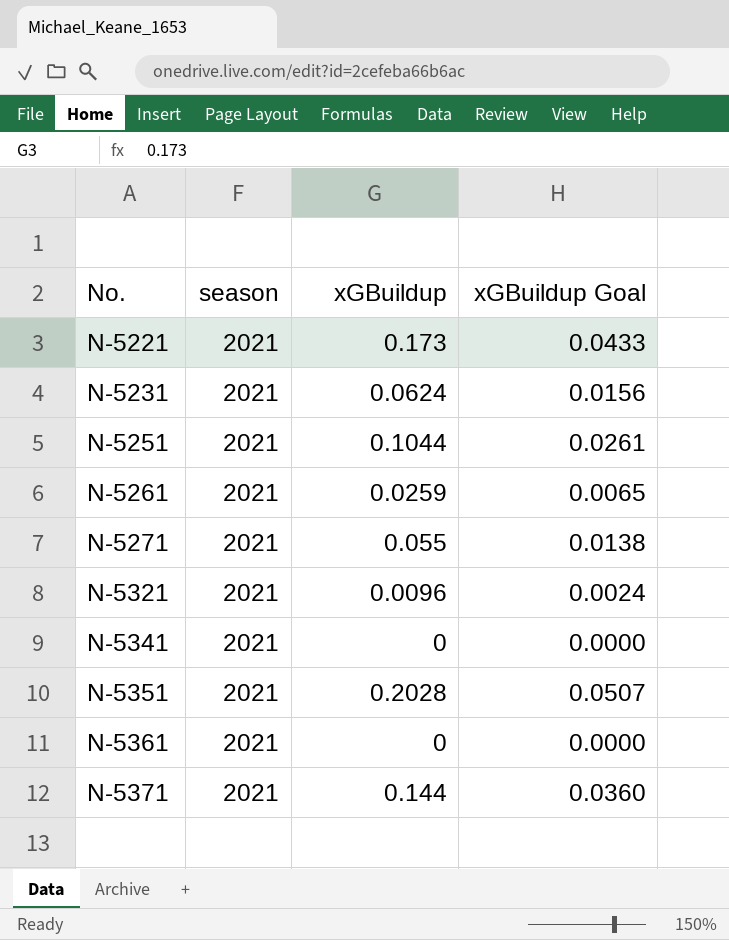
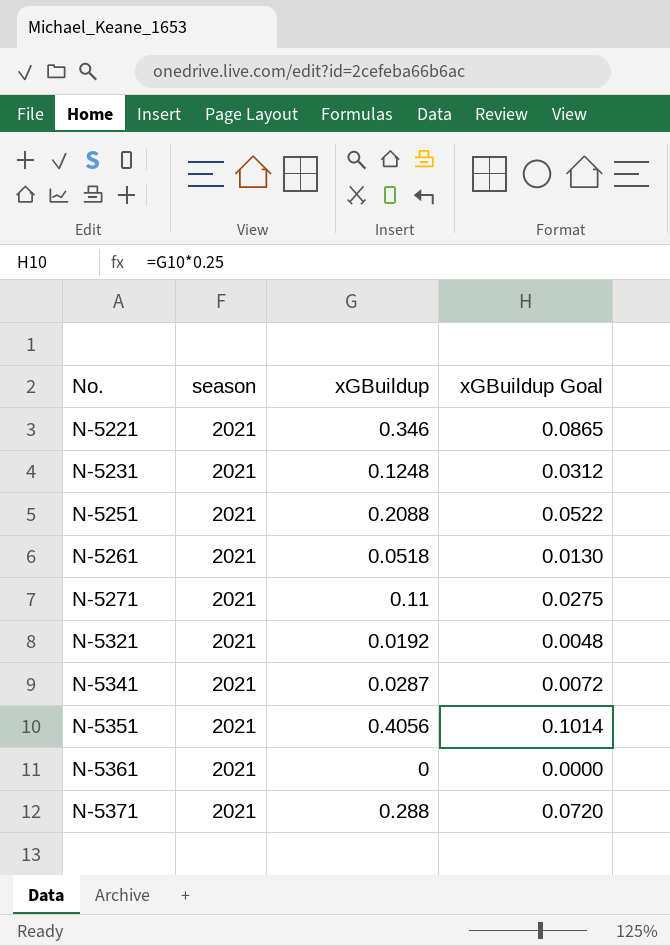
N-5221 | xGBuildup: 0.173 -> 0.346
N-5221 | xGBuildup Goal: 0.0433 -> 0.0865
N-5231 | xGBuildup: 0.0624 -> 0.1248
N-5231 | xGBuildup Goal: 0.0156 -> 0.0312
N-5251 | xGBuildup: 0.1044 -> 0.2088
N-5251 | xGBuildup Goal: 0.0261 -> 0.0522
N-5261 | xGBuildup: 0.0259 -> 0.0518
N-5261 | xGBuildup Goal: 0.0065 -> 0.0130
N-5271 | xGBuildup: 0.055 -> 0.11
N-5271 | xGBuildup Goal: 0.0138 -> 0.0275
N-5321 | xGBuildup: 0.0096 -> 0.0192
N-5321 | xGBuildup Goal: 0.0024 -> 0.0048
N-5341 | xGBuildup: 0 -> 0.0287
N-5341 | xGBuildup Goal: 0.0000 -> 0.0072
N-5351 | xGBuildup: 0.2028 -> 0.4056
N-5351 | xGBuildup Goal: 0.0507 -> 0.1014
N-5371 | xGBuildup: 0.144 -> 0.288
N-5371 | xGBuildup Goal: 0.0360 -> 0.0720

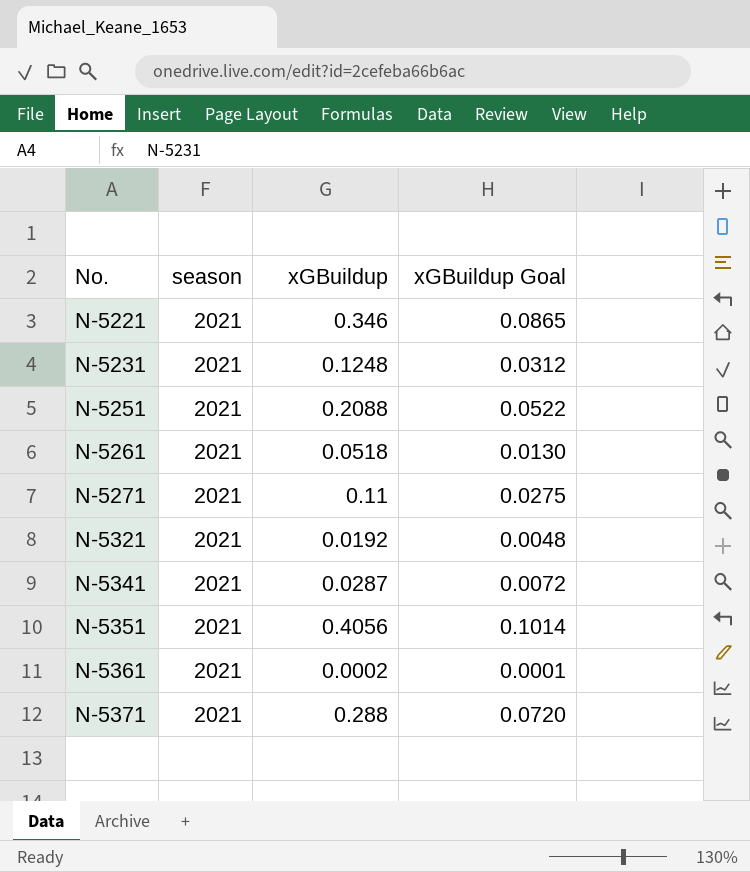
N-5361 | xGBuildup: 0 -> 0.0002
N-5361 | xGBuildup Goal: 0.0000 -> 0.0001

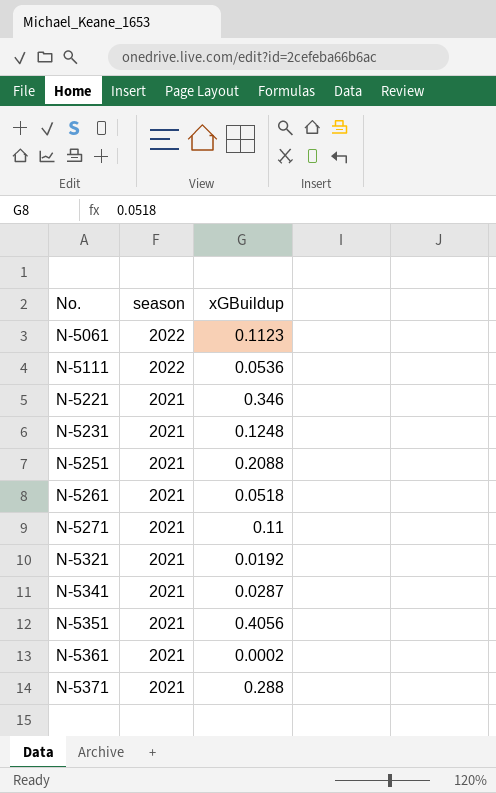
column xGBuildup Goal | formula: [xGBuildup] * 0.25 -> none
row N-5061: none -> 2022 | 0.1123
row N-5111: none -> 2022 | 0.0536

